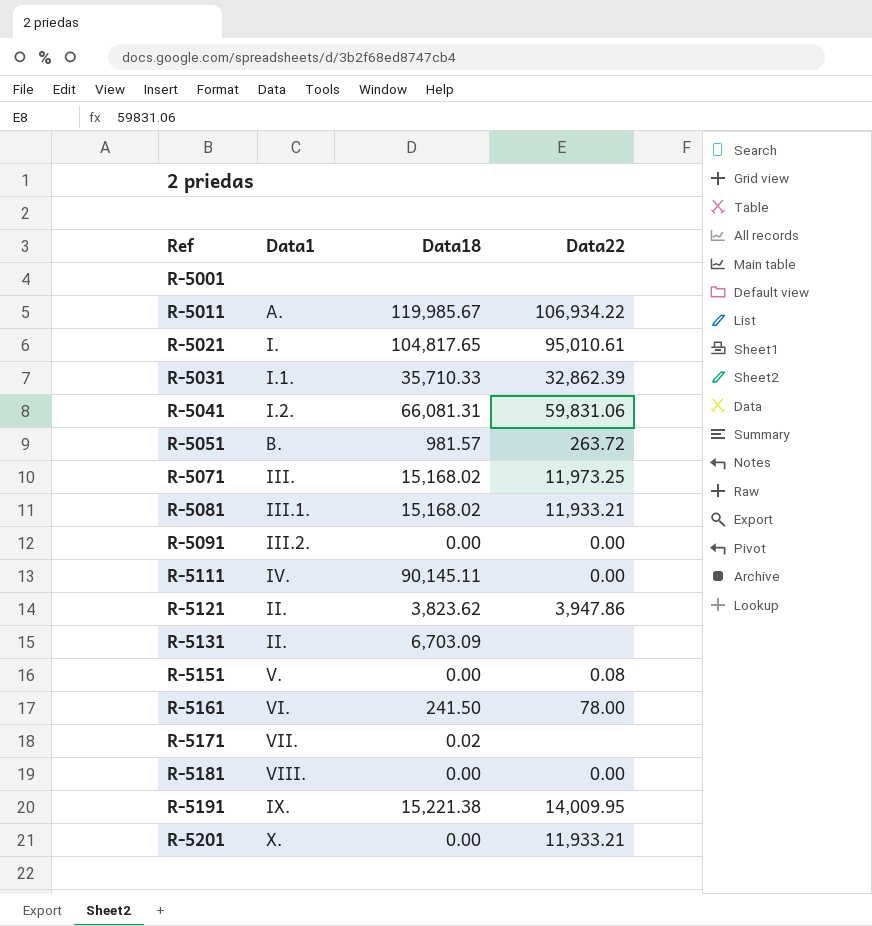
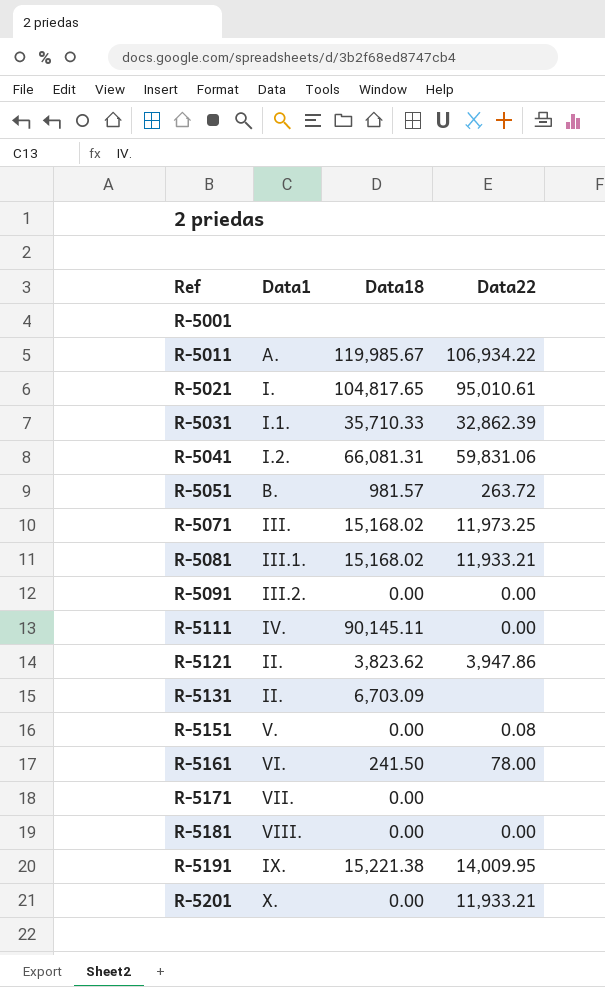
R-5171 | Data18: 0.02 -> 0.00

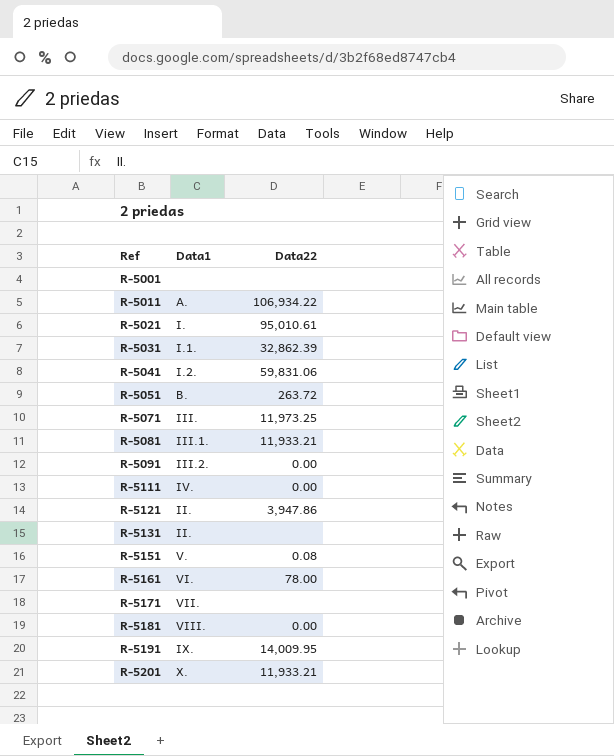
column Data18 | position: 3 -> none

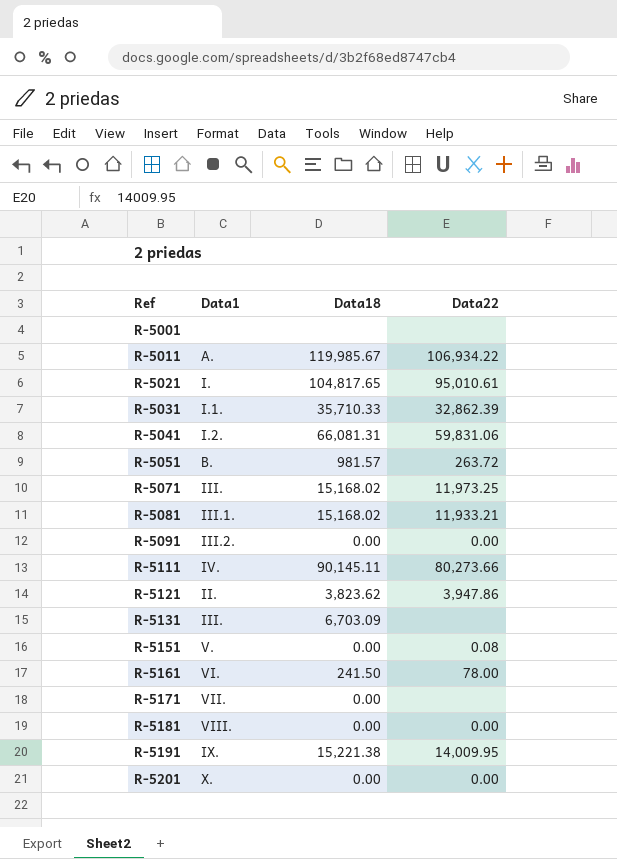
column Data18 | position: none -> 3
R-5111 | Data22: 0.00 -> 80,273.66
R-5131 | Data1: II. -> III.
R-5201 | Data22: 11,933.21 -> 0.00

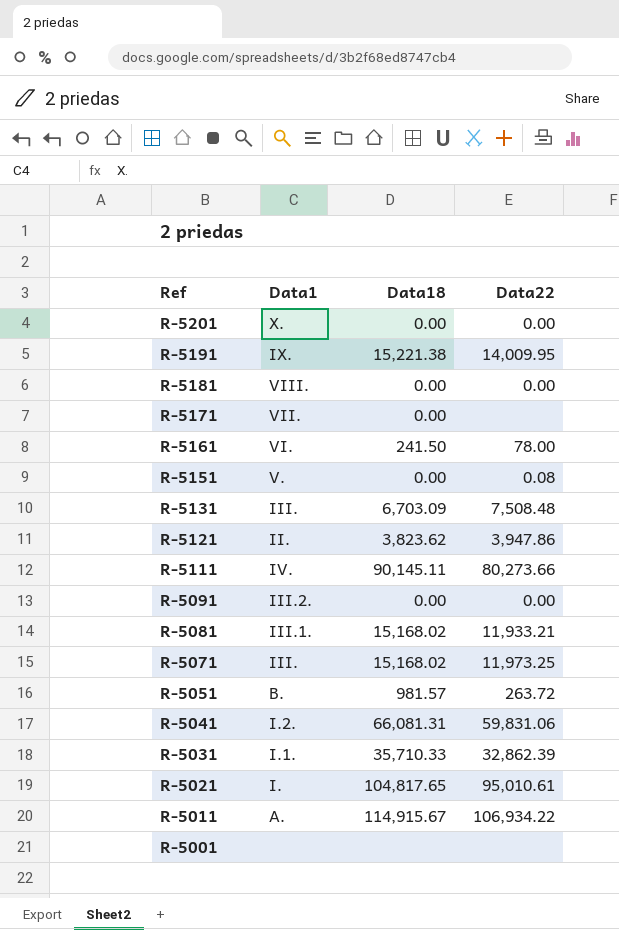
row order: Ref ascending -> Ref descending
R-5131 | Data22: none -> 7,508.48
R-5011 | Data18: 119,985.67 -> 114,915.67

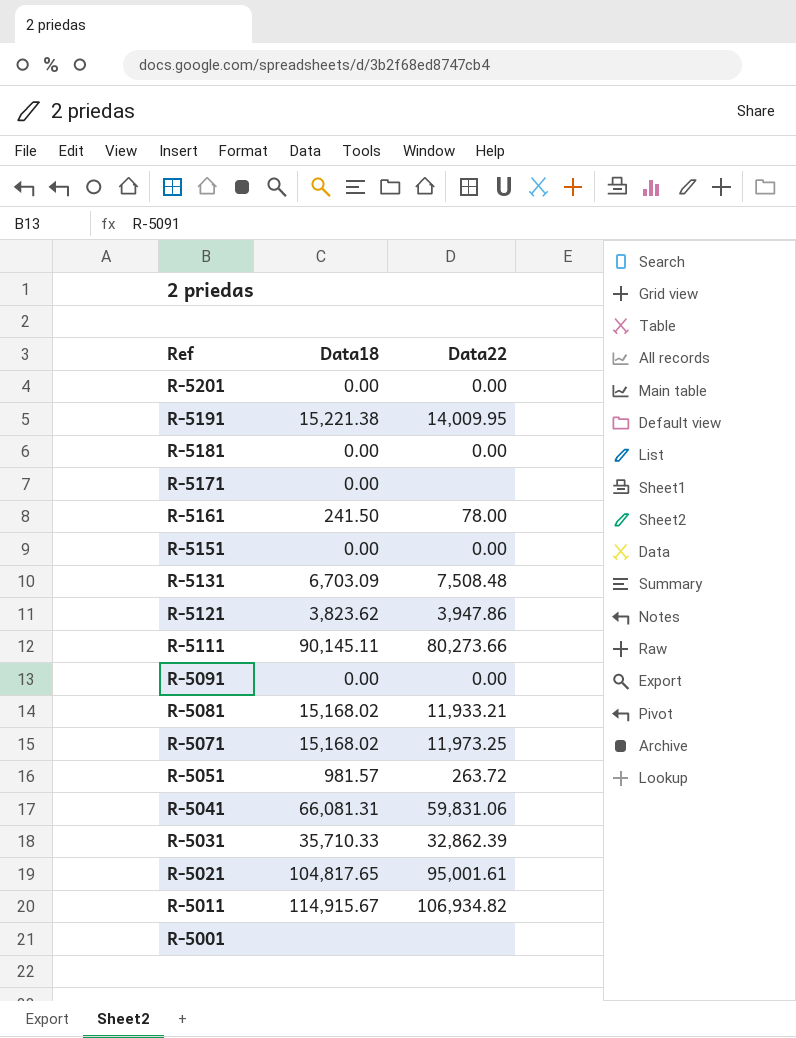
column Data1 | position: 2 -> none
R-5151 | Data22: 0.08 -> 0.00
R-5021 | Data22: 95,010.61 -> 95,001.61
R-5011 | Data22: 106,934.22 -> 106,934.82

